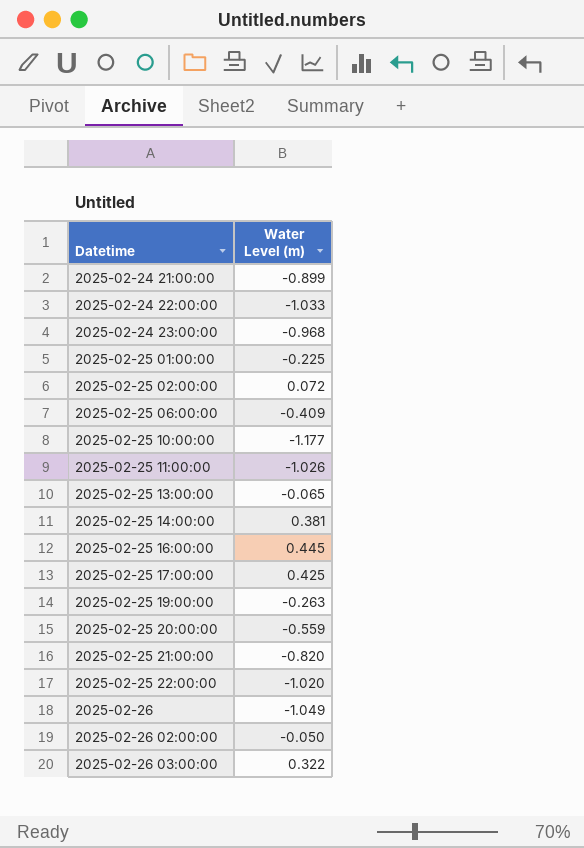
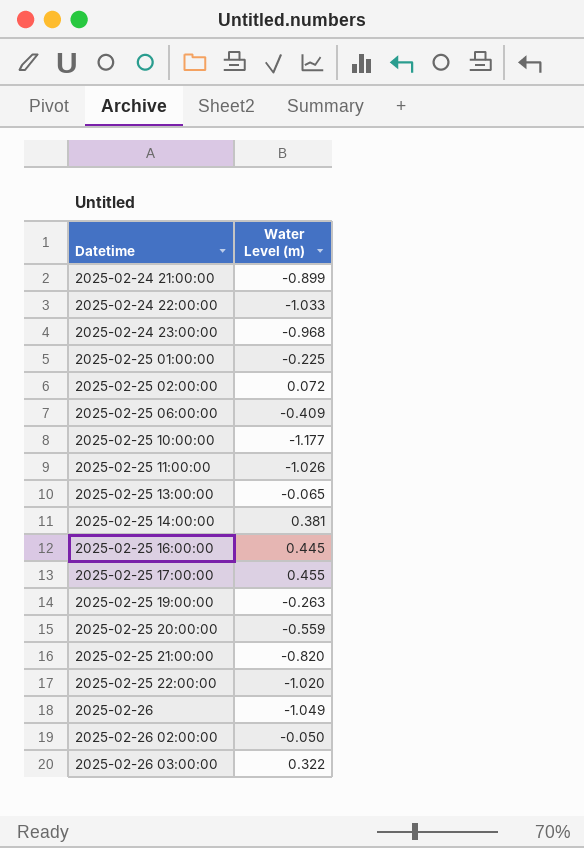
2025-02-25 17:00:00 | Water Level (m): 0.425 -> 0.455

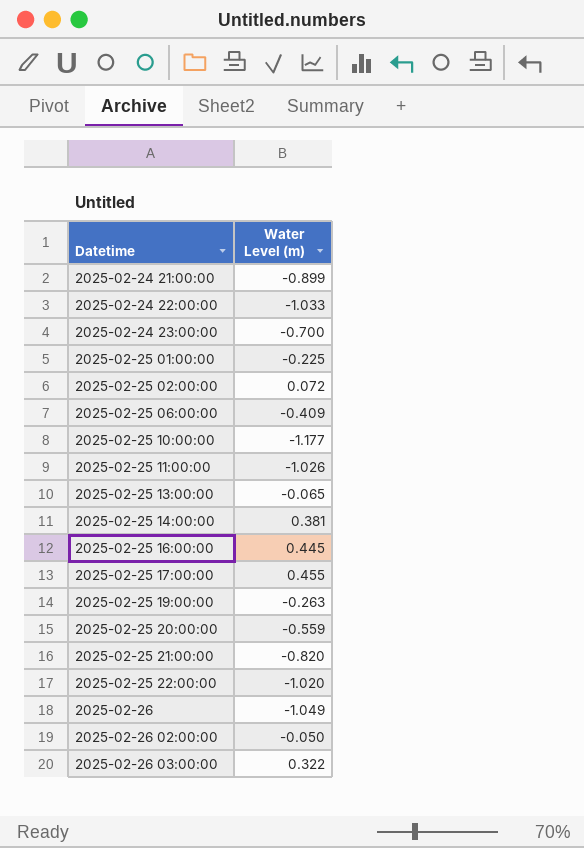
2025-02-24 23:00:00 | Water Level (m): -0.968 -> -0.700

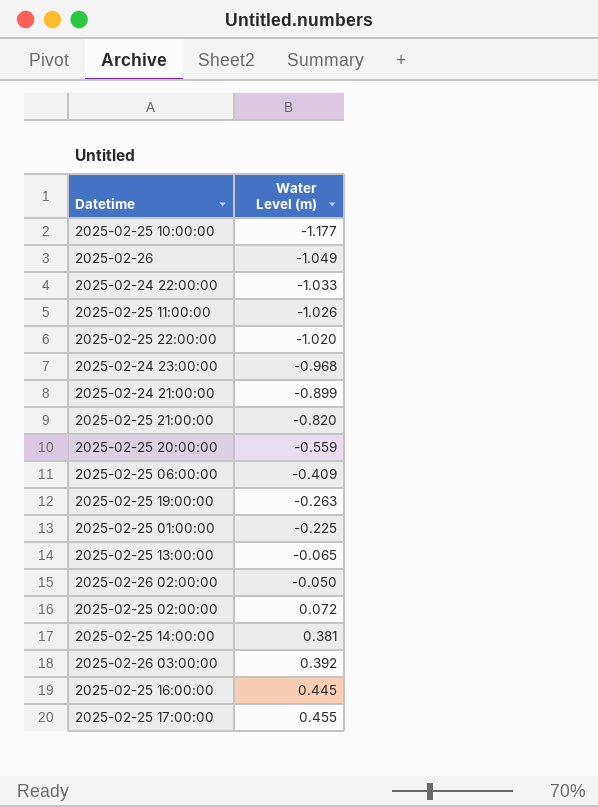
row order: Datetime ascending -> Water Level (m) ascending
2025-02-24 23:00:00 | Water Level (m): -0.700 -> -0.968
2025-02-26 03:00:00 | Water Level (m): 0.322 -> 0.392

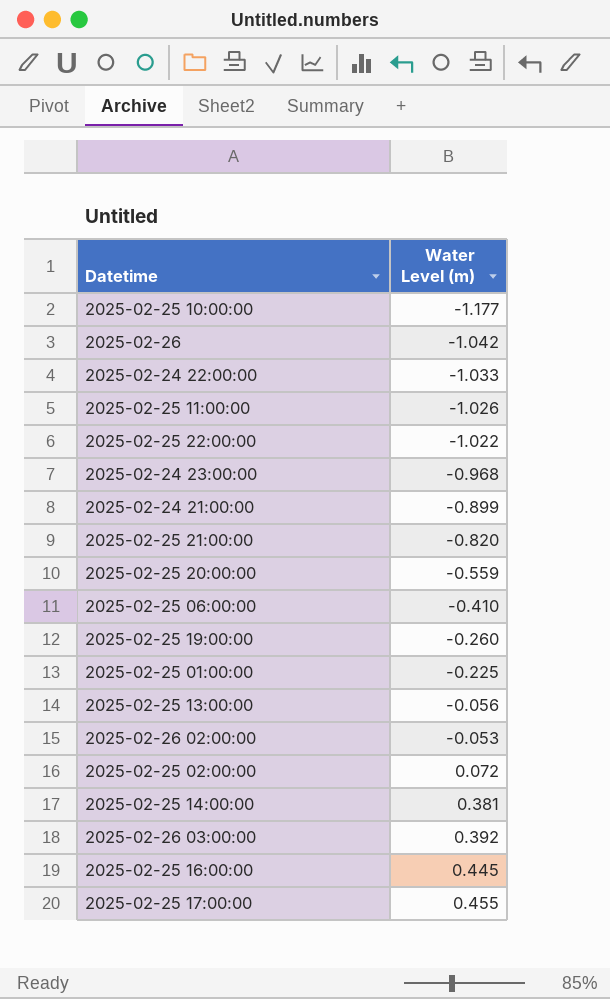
2025-02-26 | Water Level (m): -1.049 -> -1.042
2025-02-25 22:00:00 | Water Level (m): -1.020 -> -1.022
2025-02-25 06:00:00 | Water Level (m): -0.409 -> -0.410
2025-02-25 19:00:00 | Water Level (m): -0.263 -> -0.260
2025-02-25 13:00:00 | Water Level (m): -0.065 -> -0.056
2025-02-26 02:00:00 | Water Level (m): -0.050 -> -0.053

